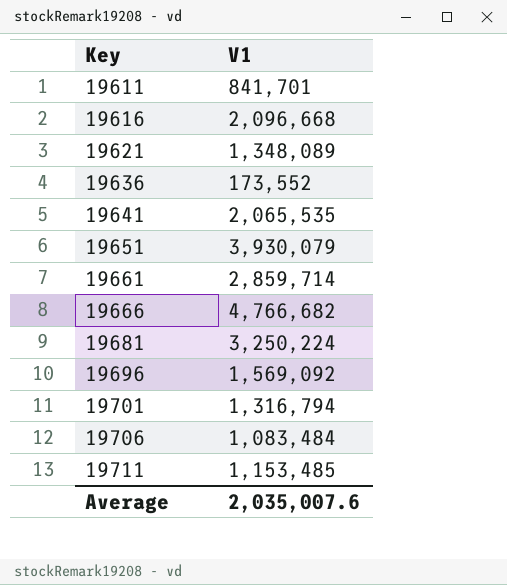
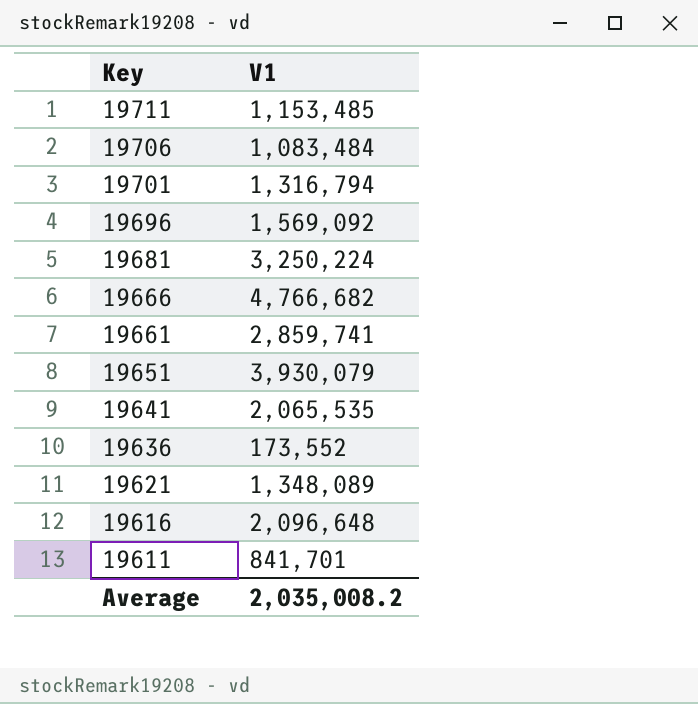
row order: Key ascending -> Key descending
19661 | V1: 2,859,714 -> 2,859,741
19616 | V1: 2,096,668 -> 2,096,648
Average | V1: 2,035,007.6 -> 2,035,008.2

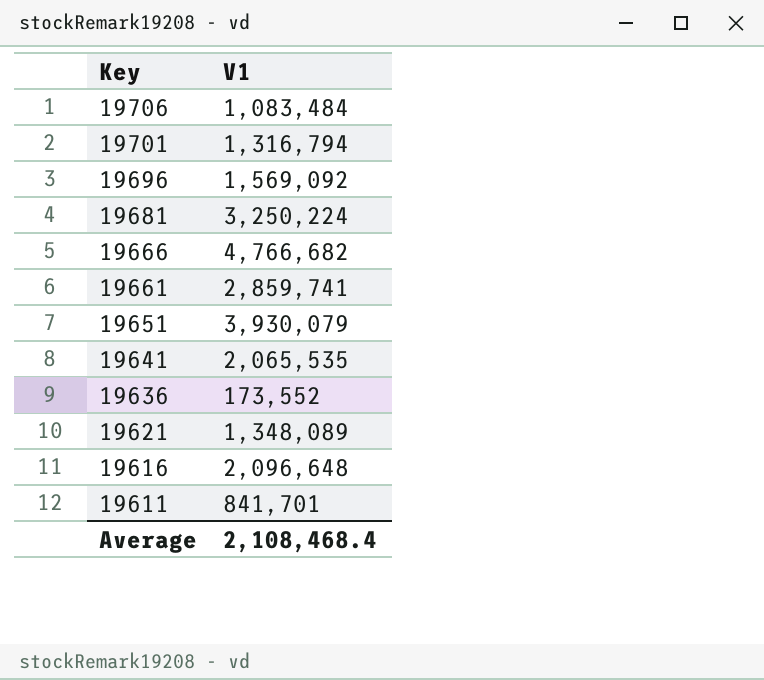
row 19711: 1,153,485 -> none
Average | V1: 2,035,008.2 -> 2,108,468.4

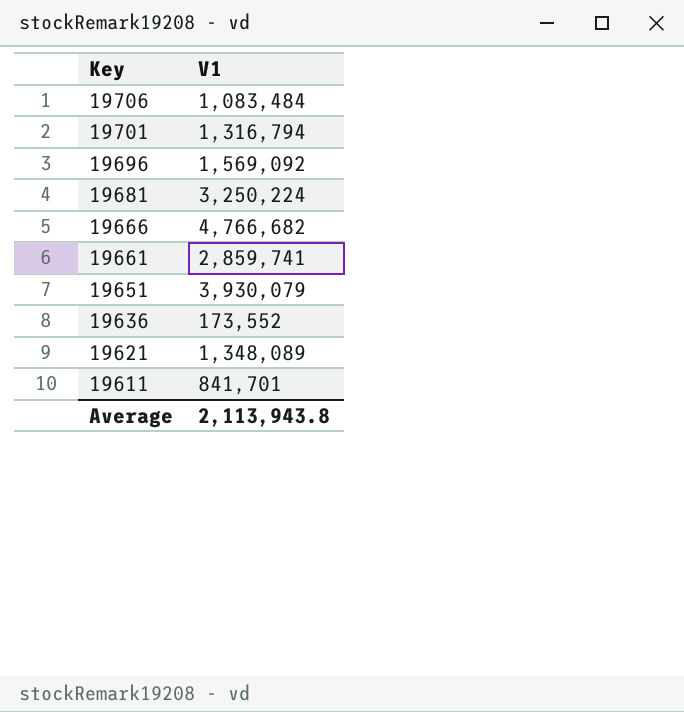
row 19641: 2,065,535 -> none
row 19616: 2,096,648 -> none
Average | V1: 2,108,468.4 -> 2,113,943.8

